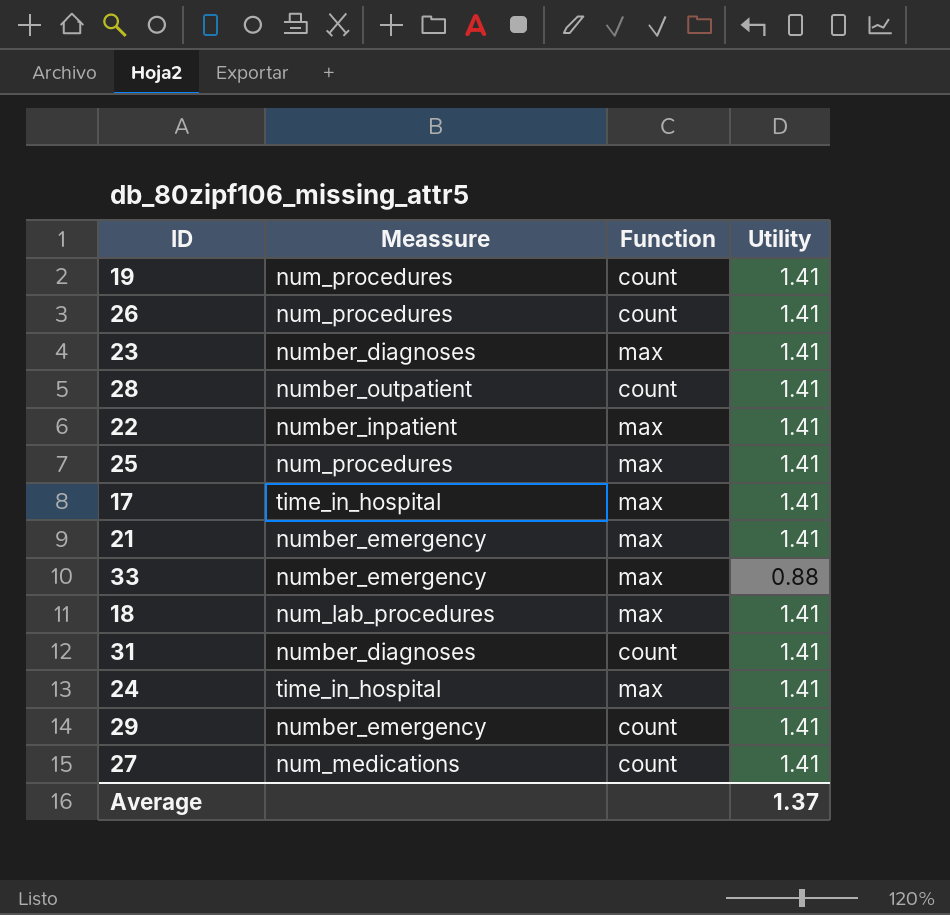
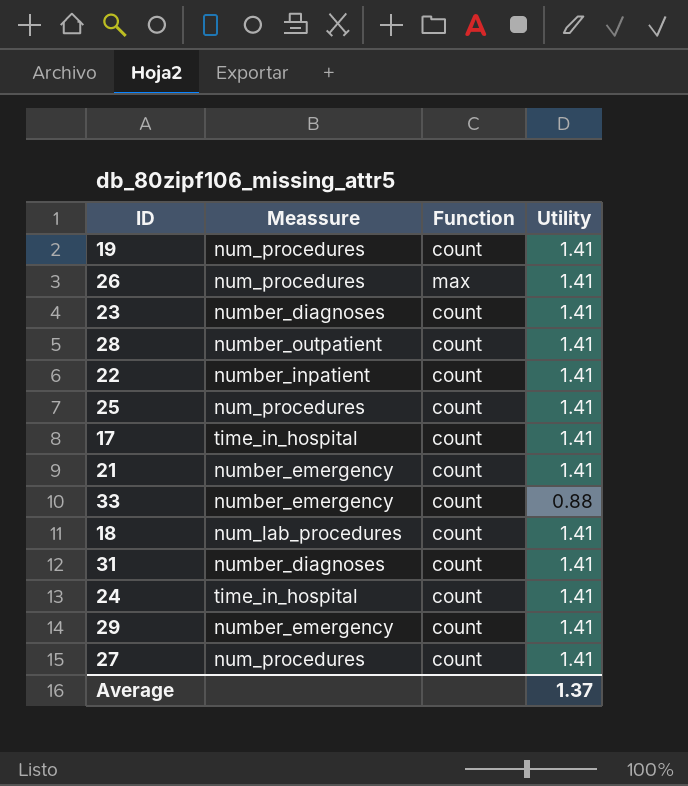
26 | Function: count -> max
23 | Function: max -> count
22 | Function: max -> count
25 | Function: max -> count
17 | Function: max -> count
21 | Function: max -> count
33 | Function: max -> count
18 | Function: max -> count
24 | Function: max -> count
27 | Meassure: num_medications -> num_procedures

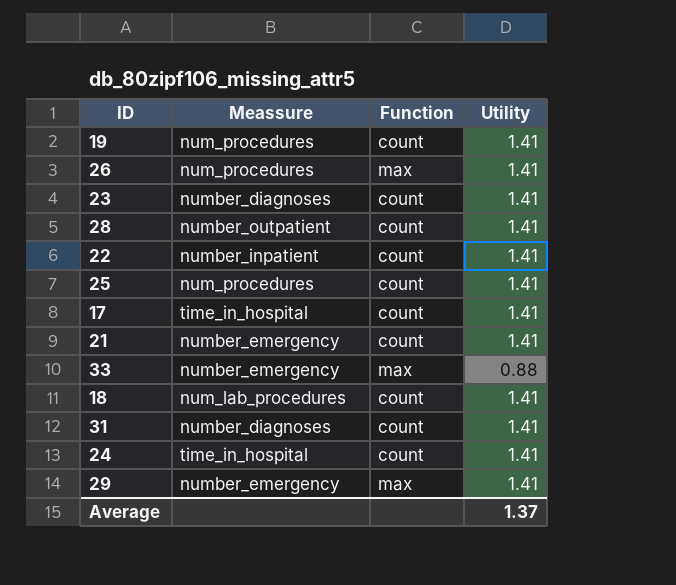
row 27: num_procedures | count | 1.41 -> none
33 | Function: count -> max
29 | Function: count -> max

